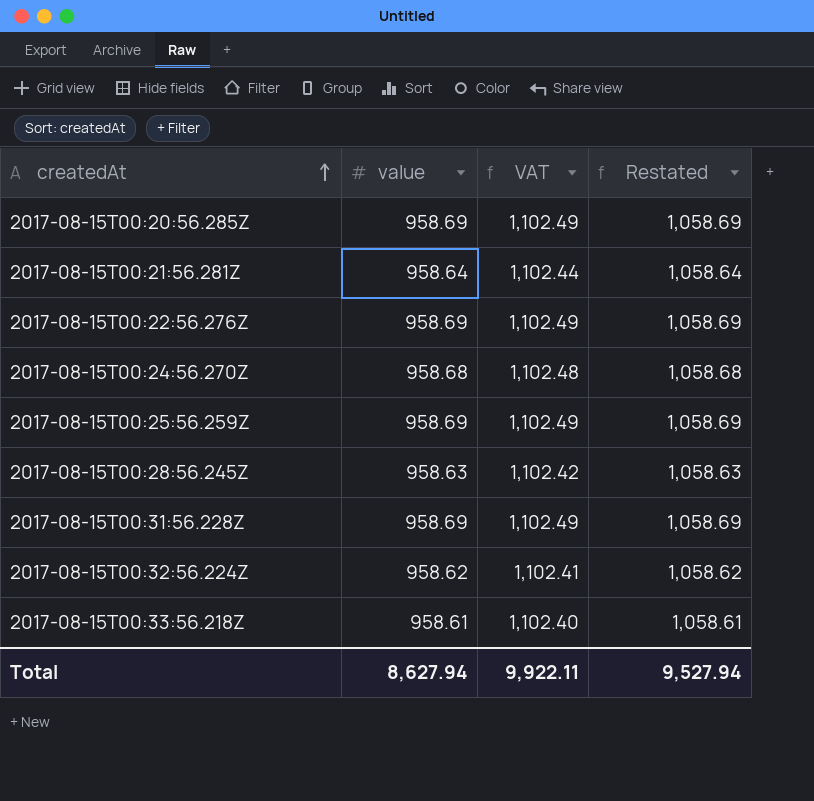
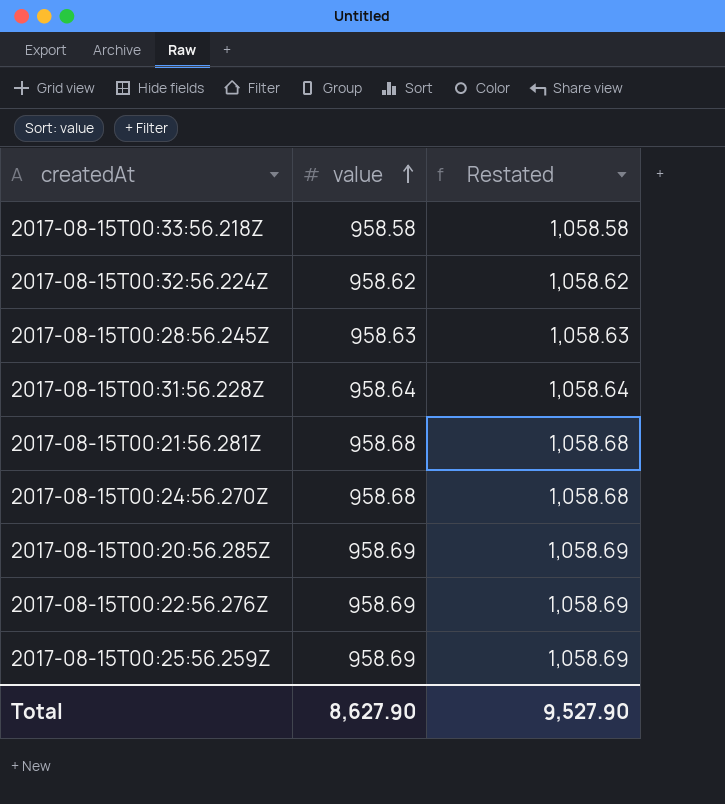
row order: createdAt ascending -> value ascending
column VAT | formula: [value] * 1.15 -> none
2017-08-15T00:33:56.218Z | value: 958.61 -> 958.58
2017-08-15T00:33:56.218Z | Restated: 1,058.61 -> 1,058.58
2017-08-15T00:31:56.228Z | value: 958.69 -> 958.64
2017-08-15T00:31:56.228Z | Restated: 1,058.69 -> 1,058.64
2017-08-15T00:21:56.281Z | value: 958.64 -> 958.68
2017-08-15T00:21:56.281Z | Restated: 1,058.64 -> 1,058.68
Total | value: 8,627.94 -> 8,627.90
Total | Restated: 9,527.94 -> 9,527.90

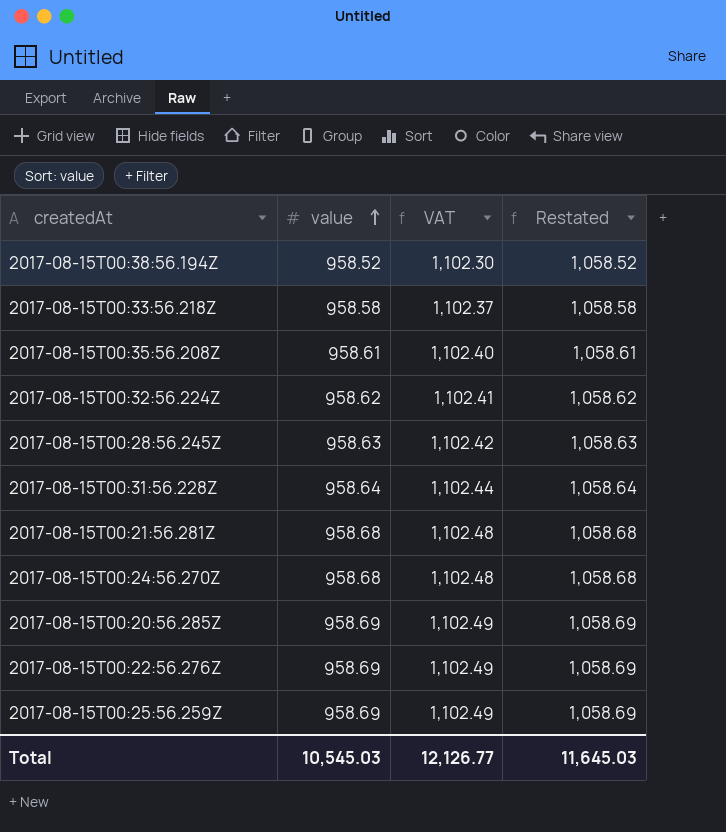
column VAT | formula: none -> [value] * 1.15
row 2017-08-15T00:38:56.194Z: none -> 958.52 | 1,102.30 | 1,058.52
row 2017-08-15T00:35:56.208Z: none -> 958.61 | 1,102.40 | 1,058.61
Total | value: 8,627.90 -> 10,545.03
Total | Restated: 9,527.90 -> 11,645.03

